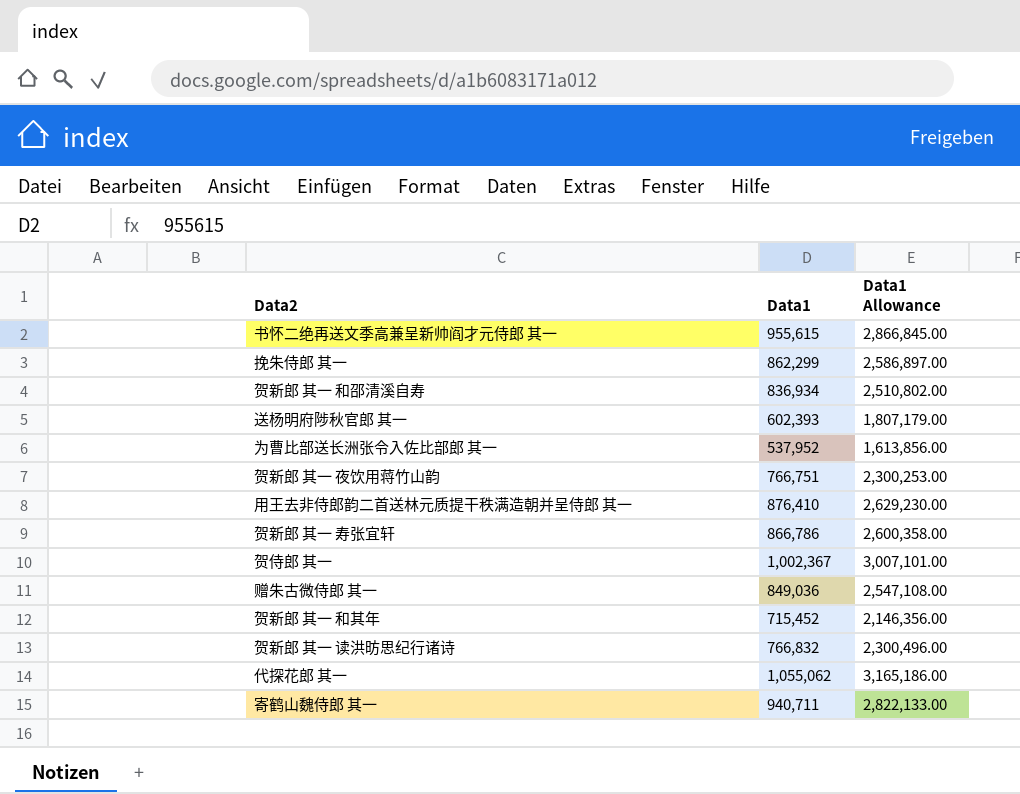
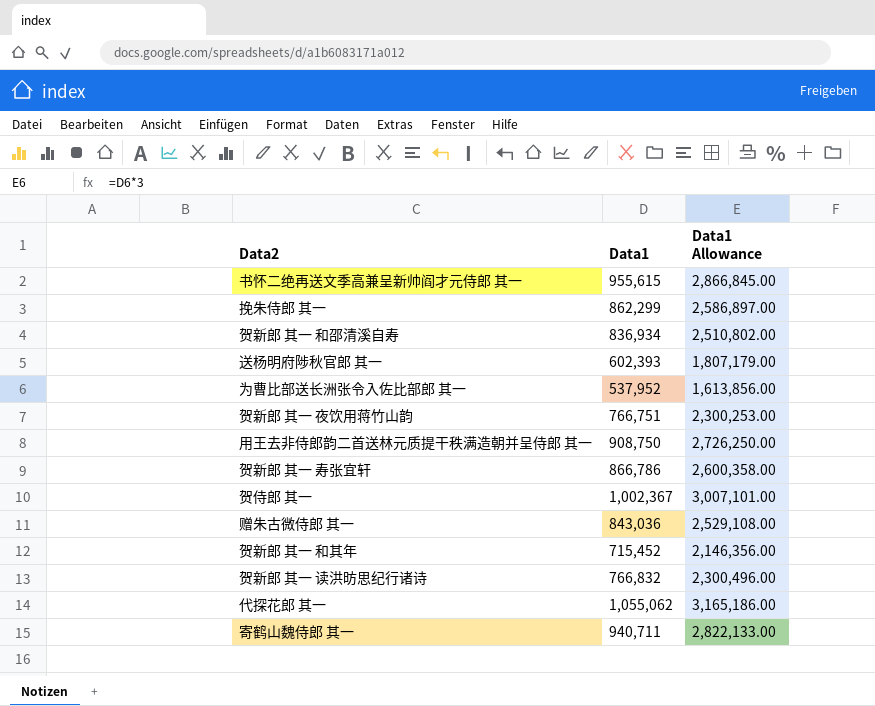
用王去非侍郎韵二首送林元质提干秩满造朝并呈侍郎 其一 | Data1: 876,410 -> 908,750
用王去非侍郎韵二首送林元质提干秩满造朝并呈侍郎 其一 | Data1 Allowance: 2,629,230.00 -> 2,726,250.00
赠朱古微侍郎 其一 | Data1: 849,036 -> 843,036
赠朱古微侍郎 其一 | Data1 Allowance: 2,547,108.00 -> 2,529,108.00

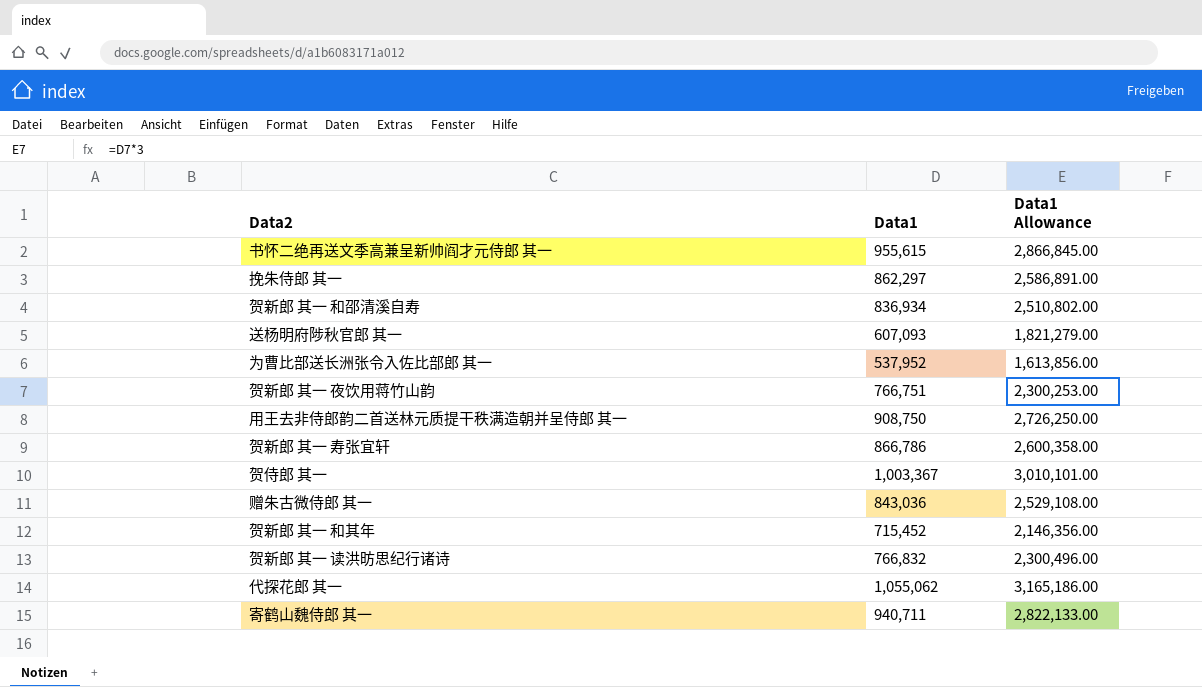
挽朱侍郎 其一 | Data1: 862,299 -> 862,297
挽朱侍郎 其一 | Data1 Allowance: 2,586,897.00 -> 2,586,891.00
送杨明府陟秋官郎 其一 | Data1: 602,393 -> 607,093
送杨明府陟秋官郎 其一 | Data1 Allowance: 1,807,179.00 -> 1,821,279.00
贺侍郎 其一 | Data1: 1,002,367 -> 1,003,367
贺侍郎 其一 | Data1 Allowance: 3,007,101.00 -> 3,010,101.00

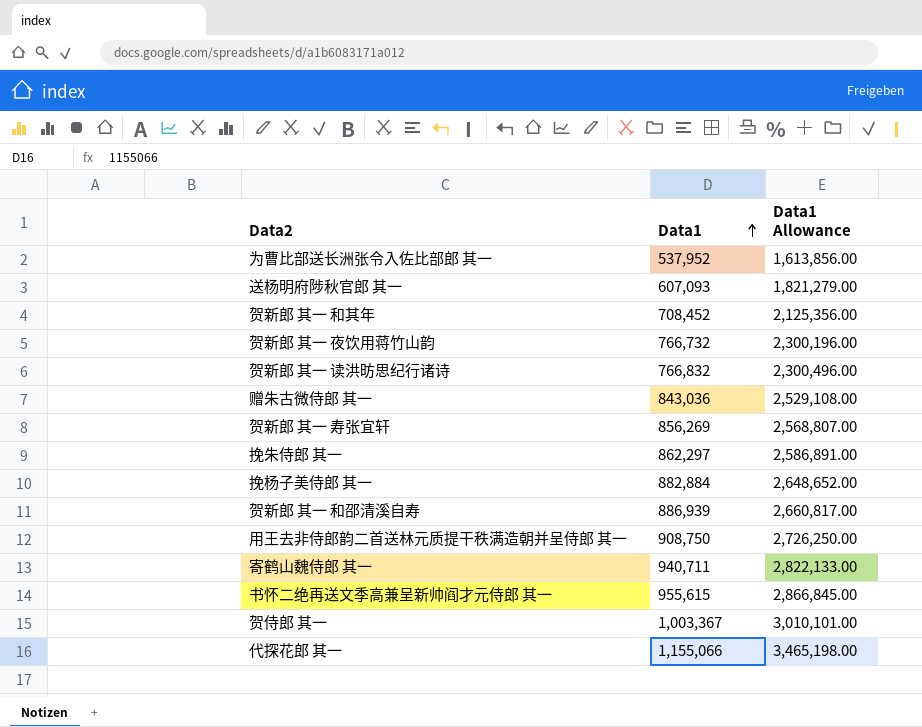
row order: none -> Data1 ascending
贺新郎 其一 和其年 | Data1: 715,452 -> 708,452
贺新郎 其一 和其年 | Data1 Allowance: 2,146,356.00 -> 2,125,356.00
贺新郎 其一 夜饮用蒋竹山韵 | Data1: 766,751 -> 766,732
贺新郎 其一 夜饮用蒋竹山韵 | Data1 Allowance: 2,300,253.00 -> 2,300,196.00
贺新郎 其一 寿张宜轩 | Data1: 866,786 -> 856,269
贺新郎 其一 寿张宜轩 | Data1 Allowance: 2,600,358.00 -> 2,568,807.00
row 挽杨子美侍郎 其一: none -> 882,884 | 2,648,652.00
贺新郎 其一 和邵清溪自寿 | Data1: 836,934 -> 886,939
贺新郎 其一 和邵清溪自寿 | Data1 Allowance: 2,510,802.00 -> 2,660,817.00
代探花郎 其一 | Data1: 1,055,062 -> 1,155,066
代探花郎 其一 | Data1 Allowance: 3,165,186.00 -> 3,465,198.00

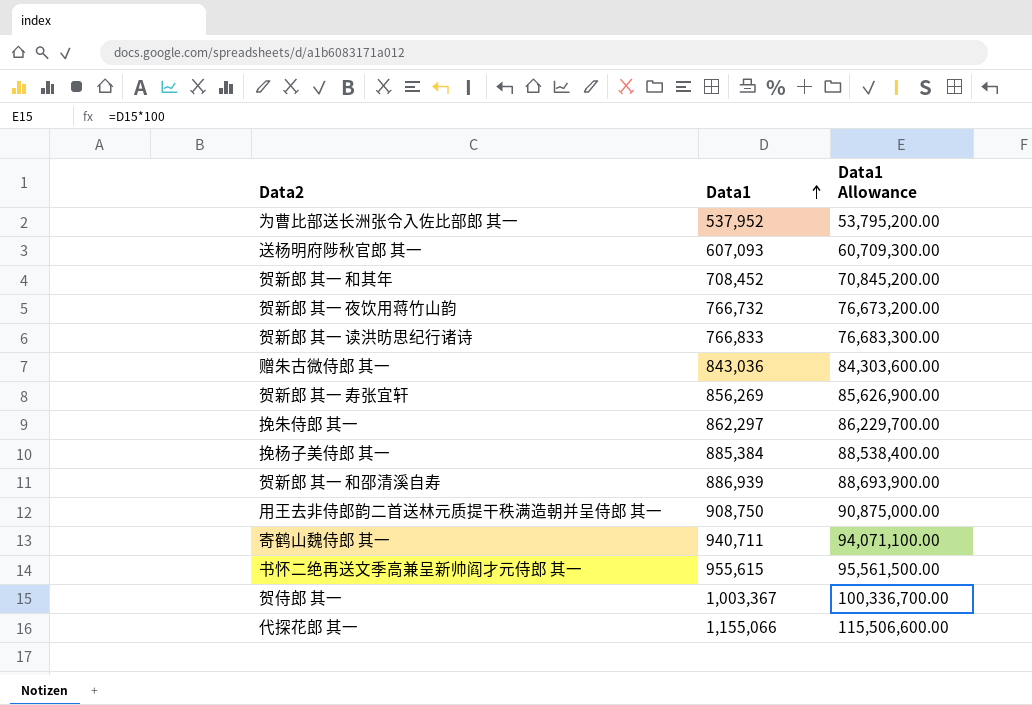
column Data1 Allowance | formula: [Data1] * 3 -> [Data1] * 100
贺新郎 其一 读洪昉思纪行诸诗 | Data1: 766,832 -> 766,833
挽杨子美侍郎 其一 | Data1: 882,884 -> 885,384

